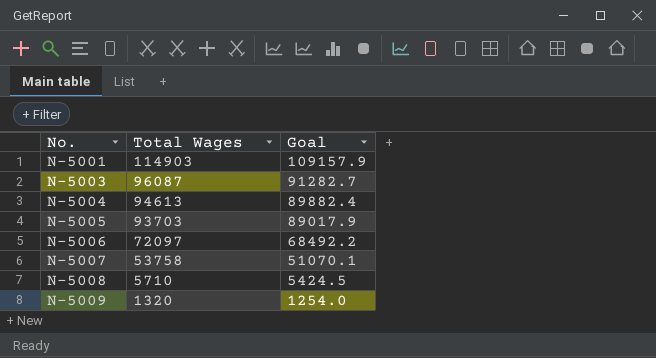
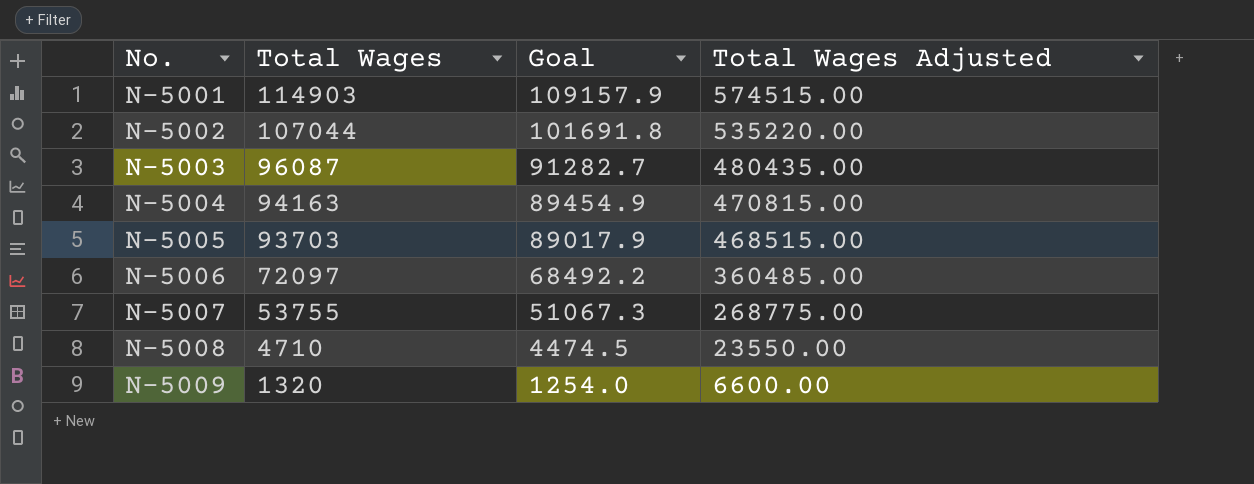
column Total Wages Adjusted | formula: none -> [Total Wages] * 5
row N-5002: none -> 107044 | 101691.8 | 535220.00
N-5004 | Total Wages: 94613 -> 94163
N-5004 | Goal: 89882.4 -> 89454.9
N-5007 | Total Wages: 53758 -> 53755
N-5007 | Goal: 51070.1 -> 51067.3
N-5008 | Total Wages: 5710 -> 4710
N-5008 | Goal: 5424.5 -> 4474.5

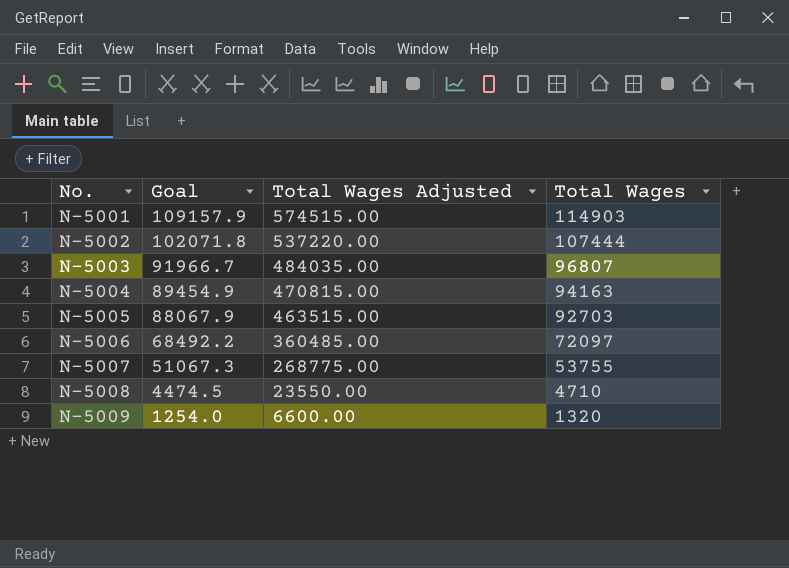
column Total Wages | position: 2 -> 4
N-5002 | Goal: 101691.8 -> 102071.8
N-5002 | Total Wages Adjusted: 535220.00 -> 537220.00
N-5002 | Total Wages: 107044 -> 107444
N-5003 | Goal: 91282.7 -> 91966.7
N-5003 | Total Wages Adjusted: 480435.00 -> 484035.00
N-5003 | Total Wages: 96087 -> 96807
N-5005 | Goal: 89017.9 -> 88067.9
N-5005 | Total Wages Adjusted: 468515.00 -> 463515.00
N-5005 | Total Wages: 93703 -> 92703

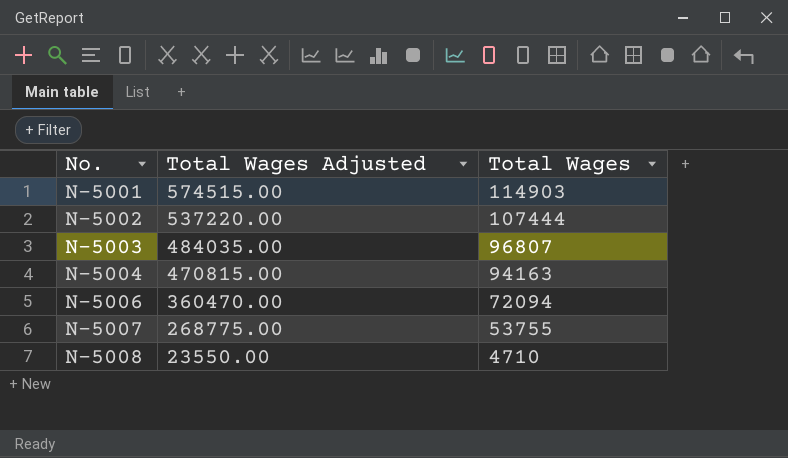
column Goal | formula: [Total Wages] * 0.95 -> none
row N-5005: 88067.9 | 463515.00 | 92703 -> none
row N-5009: 1254.0 | 6600.00 | 1320 -> none
N-5006 | Total Wages Adjusted: 360485.00 -> 360470.00
N-5006 | Total Wages: 72097 -> 72094

